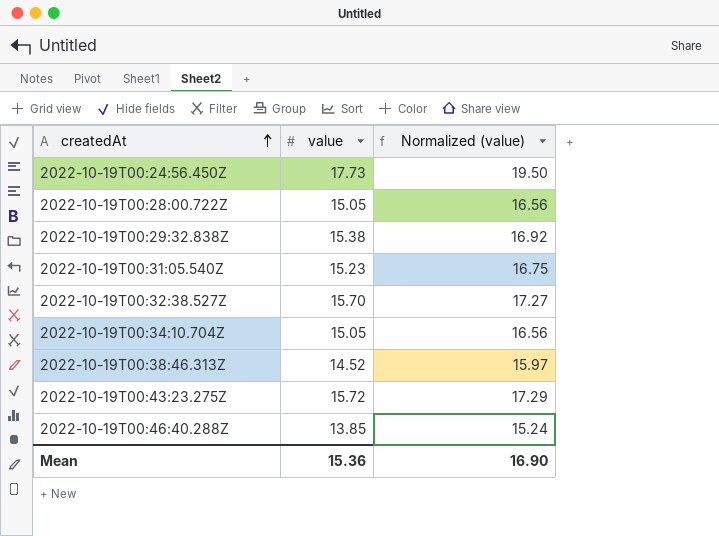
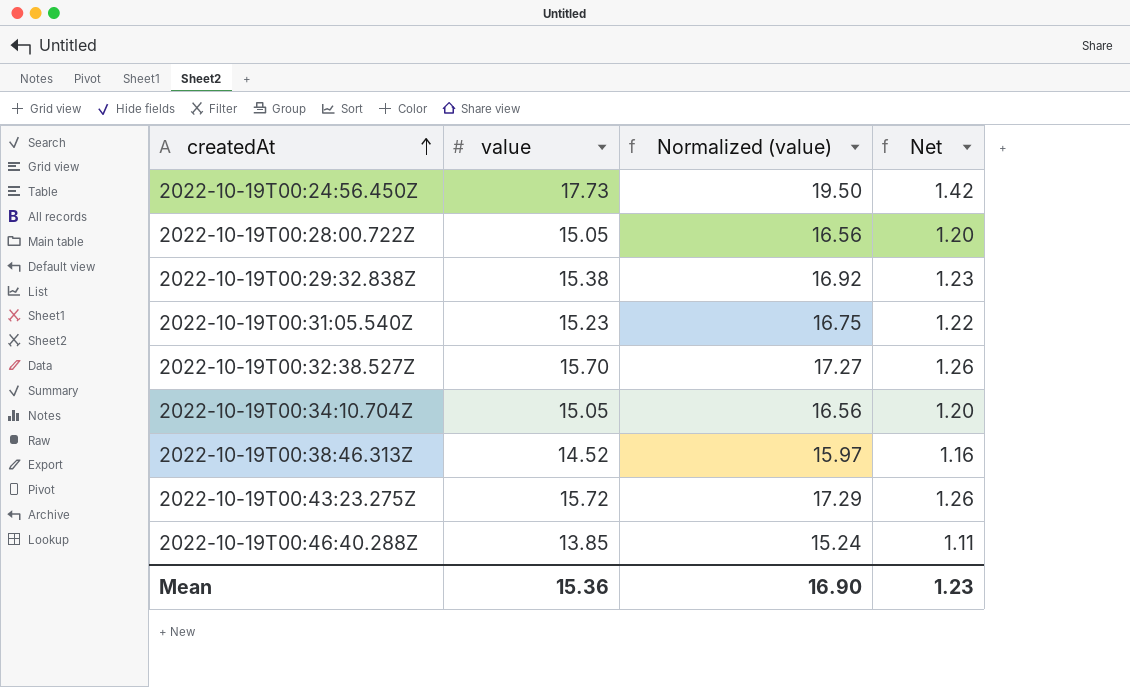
column Net | formula: none -> [value] * 0.08

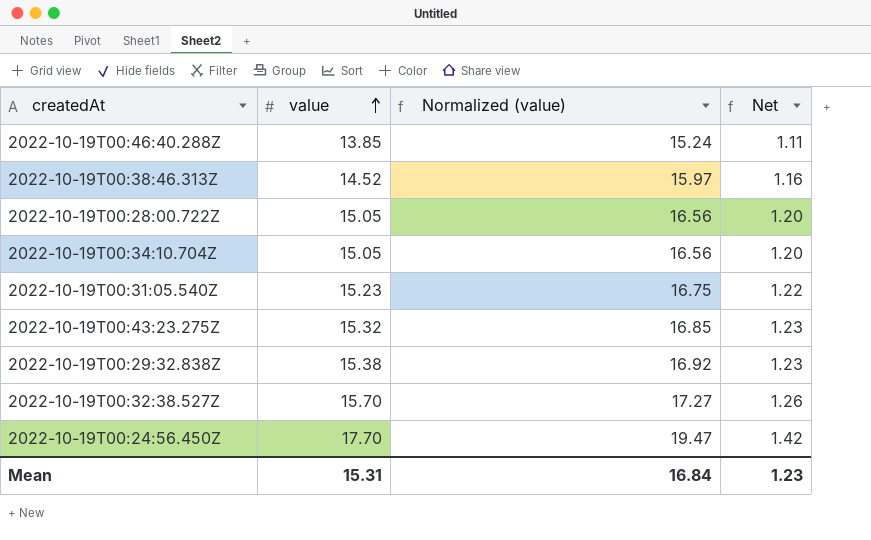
row order: createdAt ascending -> value ascending
2022-10-19T00:43:23.275Z | value: 15.72 -> 15.32
2022-10-19T00:43:23.275Z | Normalized (value): 17.29 -> 16.85
2022-10-19T00:43:23.275Z | Net: 1.26 -> 1.23
2022-10-19T00:24:56.450Z | value: 17.73 -> 17.70
2022-10-19T00:24:56.450Z | Normalized (value): 19.50 -> 19.47
Mean | value: 15.36 -> 15.31
Mean | Normalized (value): 16.90 -> 16.84

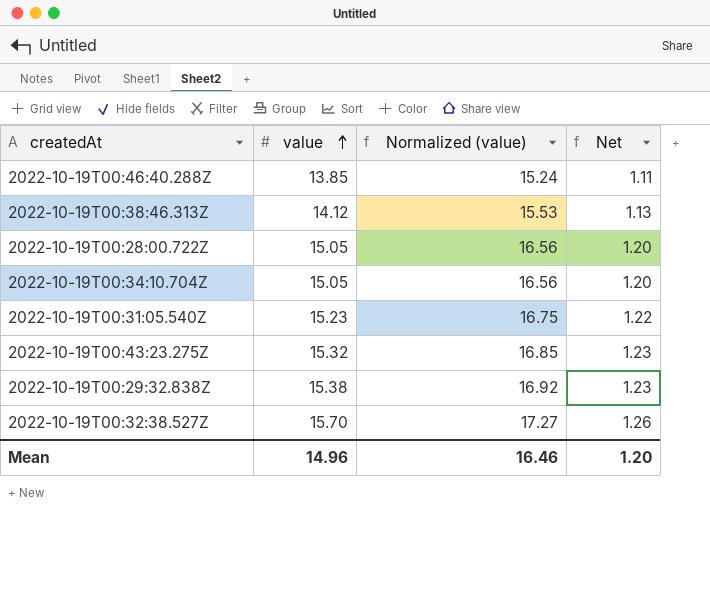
row 2022-10-19T00:24:56.450Z: 17.70 | 19.47 | 1.42 -> none
2022-10-19T00:38:46.313Z | value: 14.52 -> 14.12
2022-10-19T00:38:46.313Z | Normalized (value): 15.97 -> 15.53
2022-10-19T00:38:46.313Z | Net: 1.16 -> 1.13
Mean | value: 15.31 -> 14.96
Mean | Normalized (value): 16.84 -> 16.46
Mean | Net: 1.23 -> 1.20

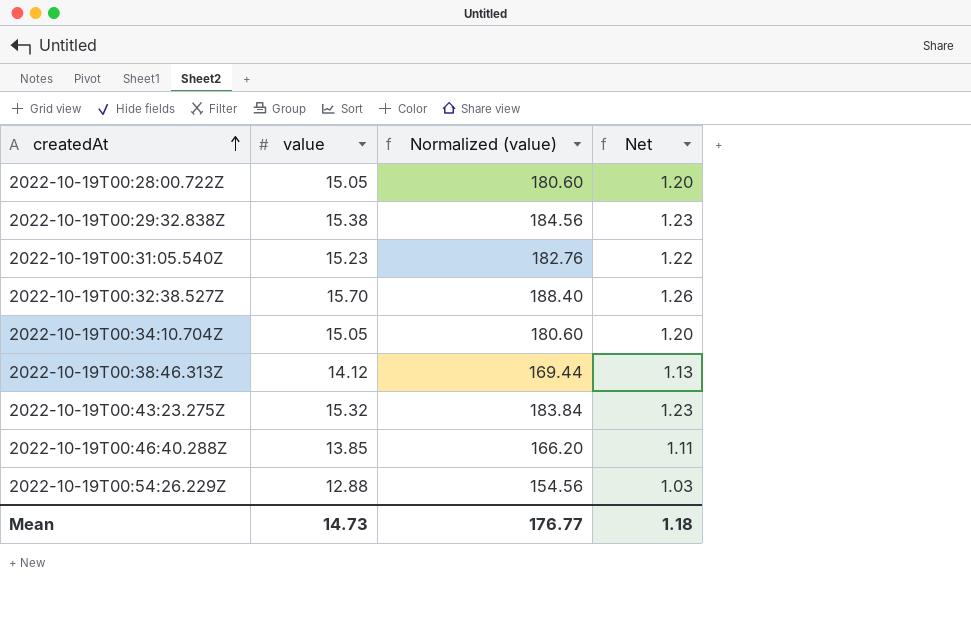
row order: value ascending -> createdAt ascending
column Normalized (value) | formula: [value] * 1.1 -> [value] * 12
row 2022-10-19T00:54:26.229Z: none -> 12.88 | 154.56 | 1.03
Mean | value: 14.96 -> 14.73
Mean | Normalized (value): 16.46 -> 176.77
Mean | Net: 1.20 -> 1.18

